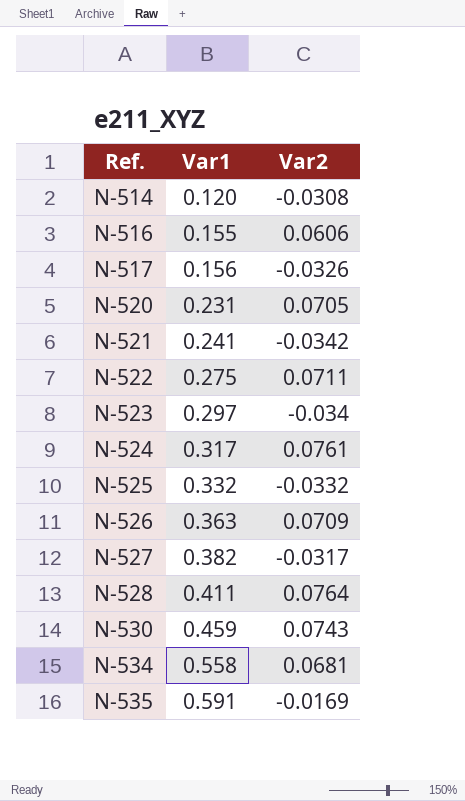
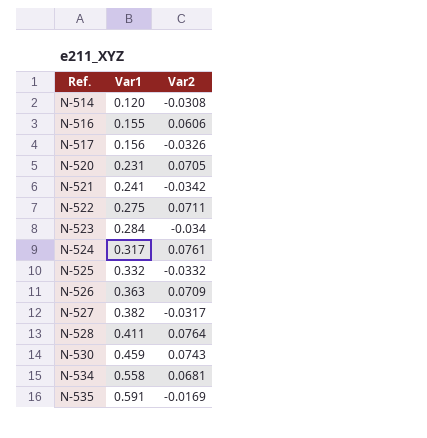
N-523 | Var1: 0.297 -> 0.284

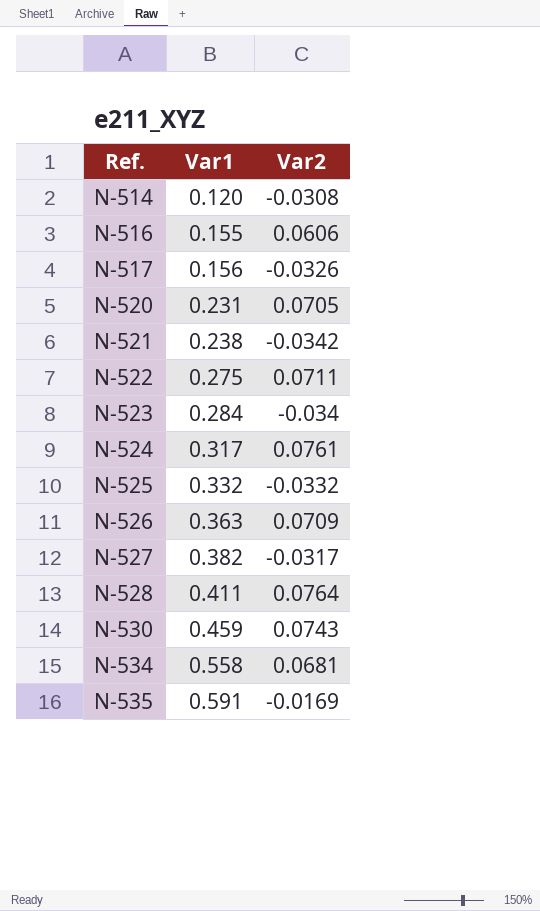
N-521 | Var1: 0.241 -> 0.238

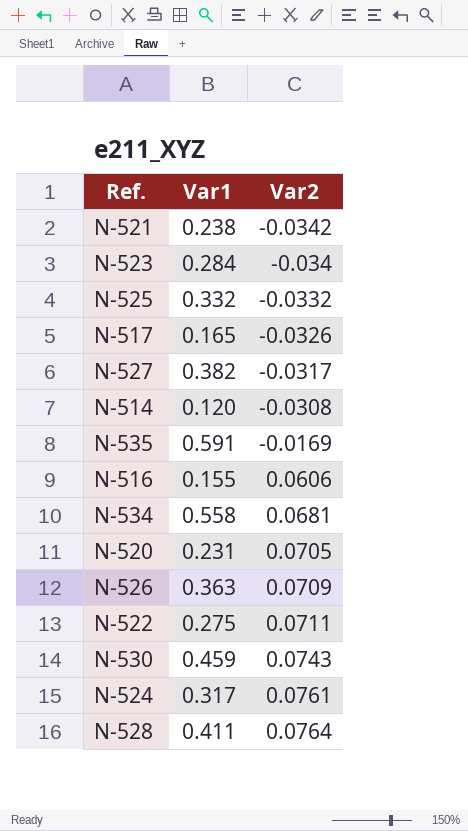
row order: Ref. ascending -> Var2 ascending
N-517 | Var1: 0.156 -> 0.165

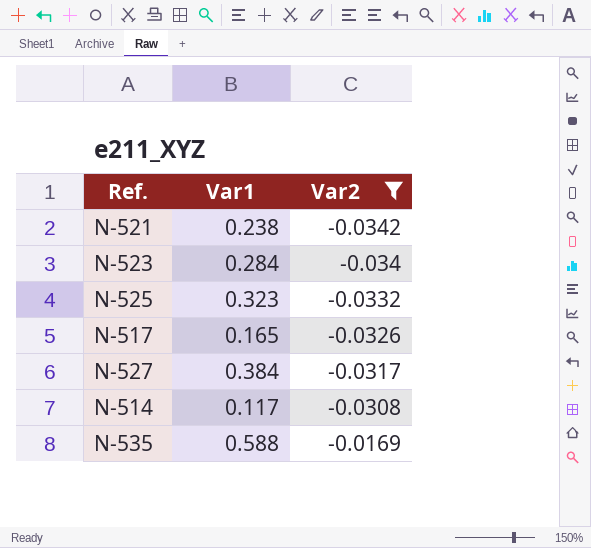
filter: none -> Var2 <= -0.0169
N-525 | Var1: 0.332 -> 0.323
N-527 | Var1: 0.382 -> 0.384
N-514 | Var1: 0.120 -> 0.117
N-535 | Var1: 0.591 -> 0.588

